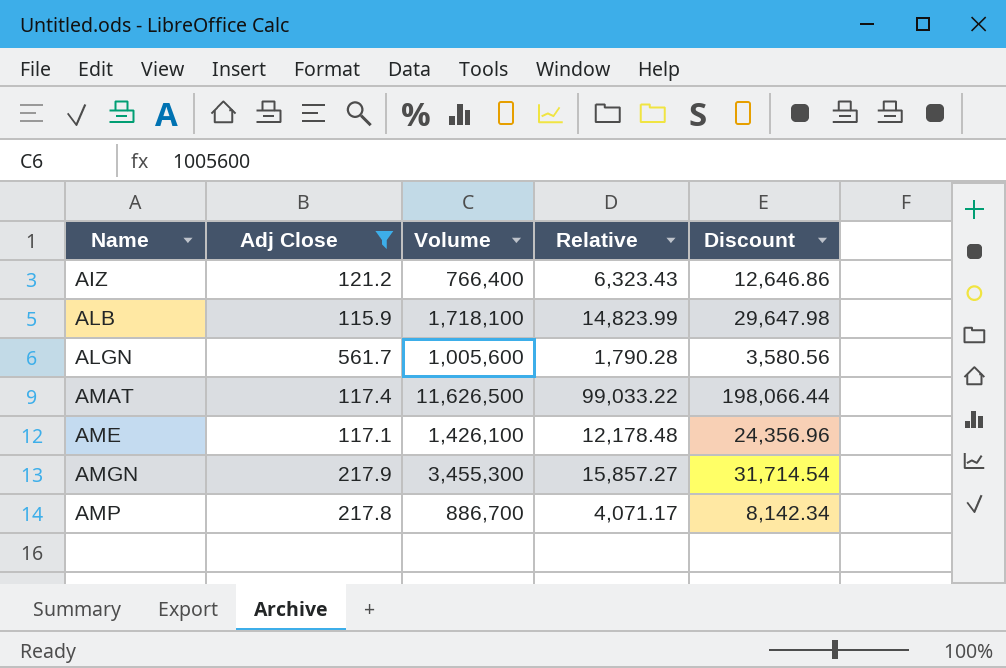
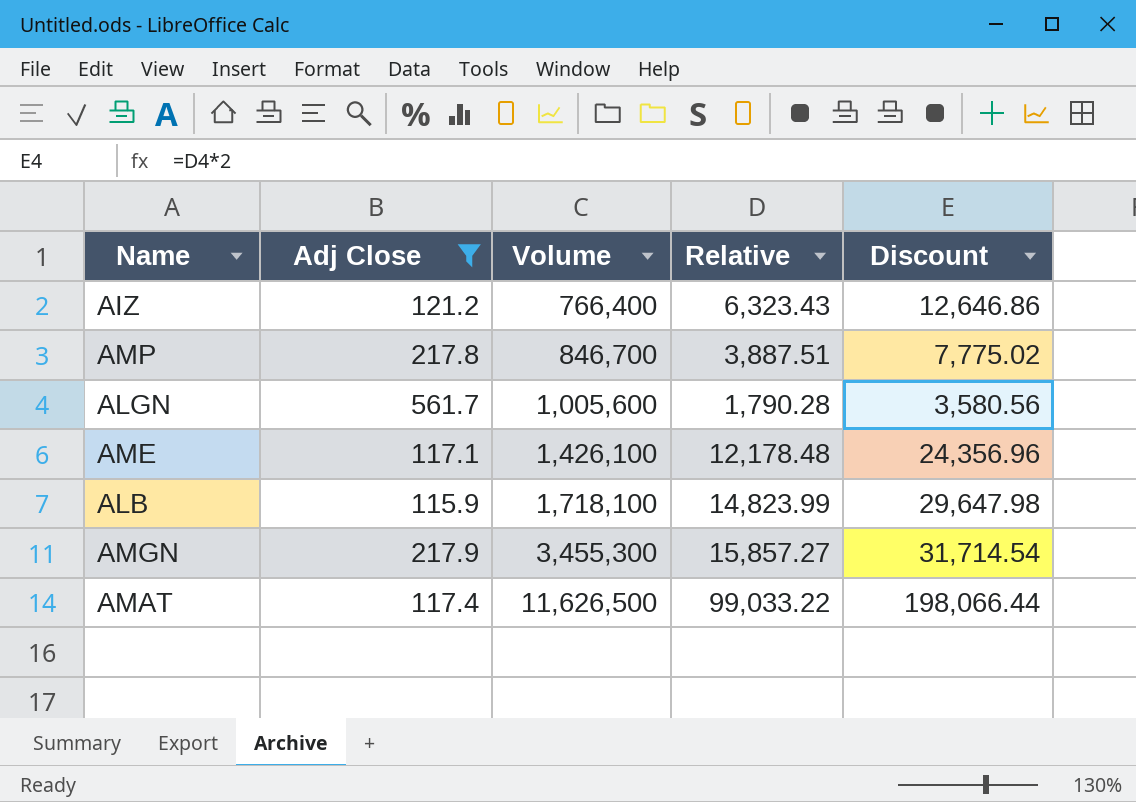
row order: Name ascending -> Volume ascending
AMP | Volume: 886,700 -> 846,700
AMP | Relative: 4,071.17 -> 3,887.51
AMP | Discount: 8,142.34 -> 7,775.02

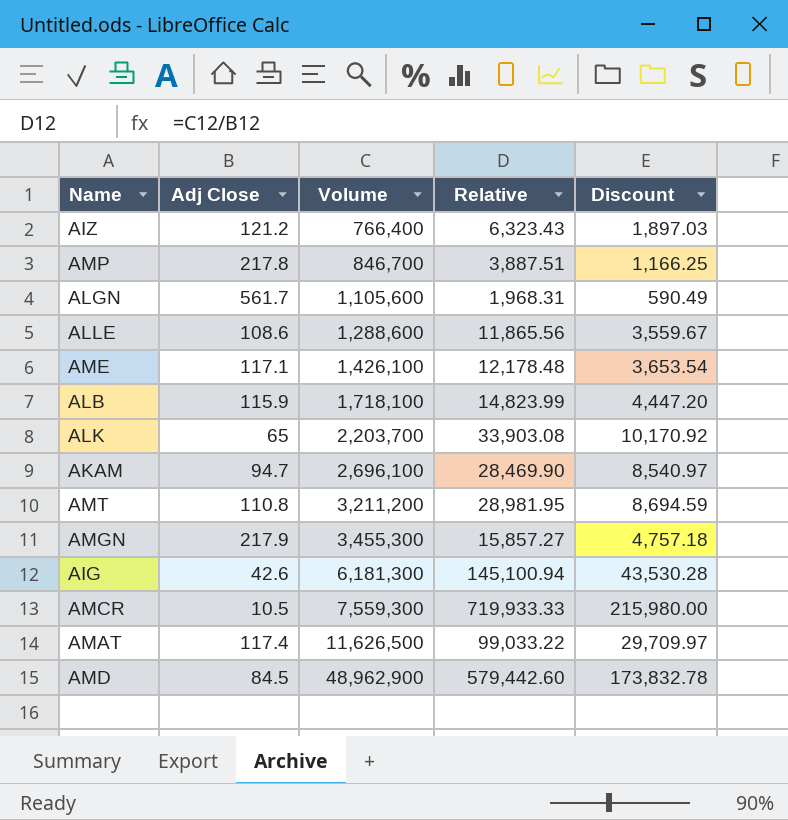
filter: Adj Close >= 115.9 -> none
column Discount | formula: [Relative] * 2 -> [Relative] * 0.3
ALGN | Volume: 1,005,600 -> 1,105,600
ALGN | Relative: 1,790.28 -> 1,968.31

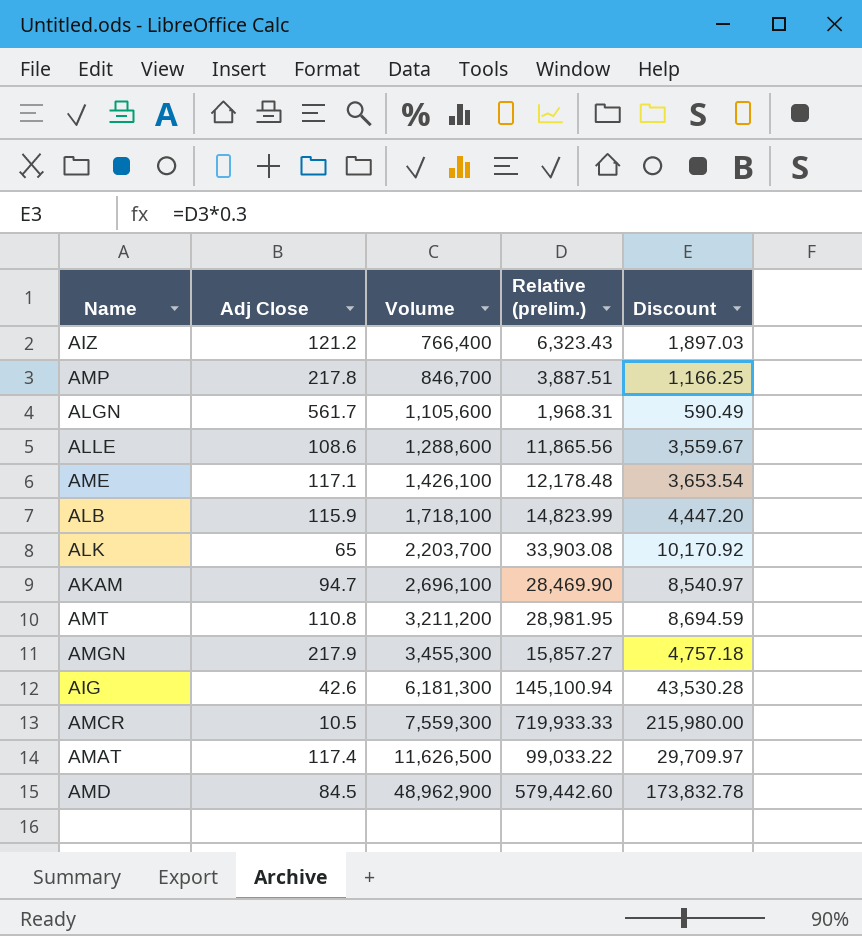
column name: Relative -> Relative (prelim.)

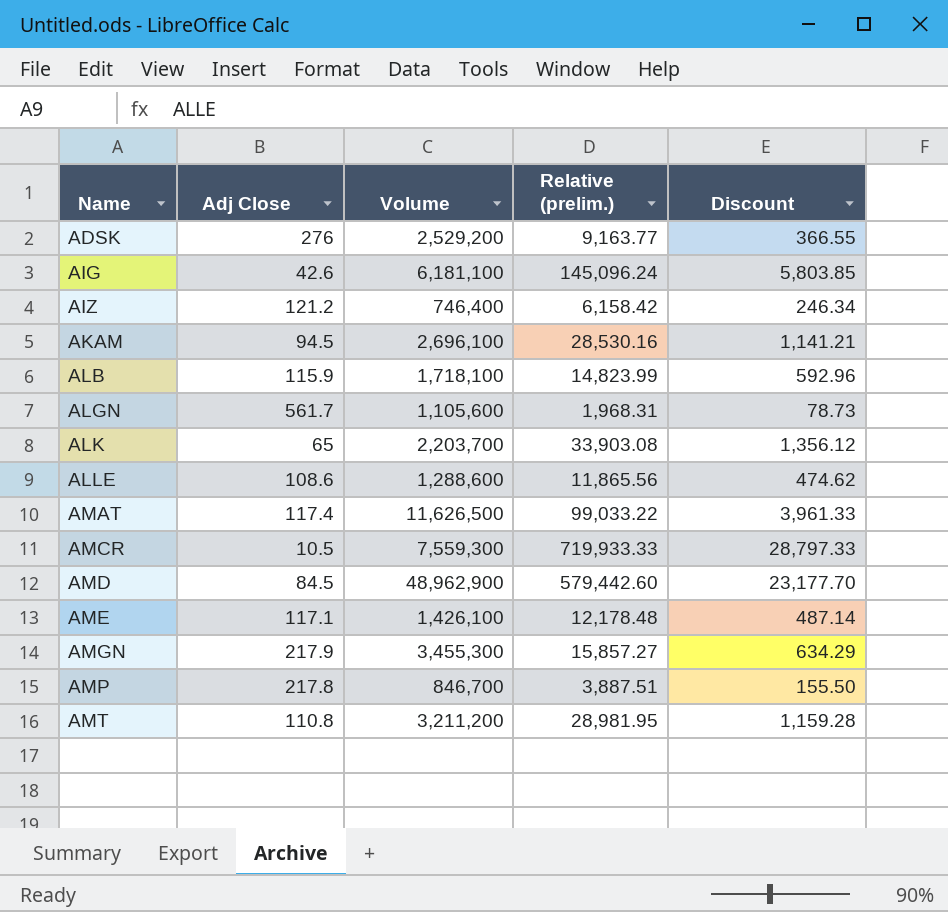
row order: Volume ascending -> Name ascending
column Discount | formula: [Relative (prelim.)] * 0.3 -> [Relative (prelim.)] * 0.04
row ADSK: none -> 276 | 2,529,200 | 9,163.77 | 366.55
AIG | Volume: 6,181,300 -> 6,181,100
AIG | Relative (prelim.): 145,100.94 -> 145,096.24
AIZ | Volume: 766,400 -> 746,400
AIZ | Relative (prelim.): 6,323.43 -> 6,158.42
AKAM | Adj Close: 94.7 -> 94.5
AKAM | Relative (prelim.): 28,469.90 -> 28,530.16

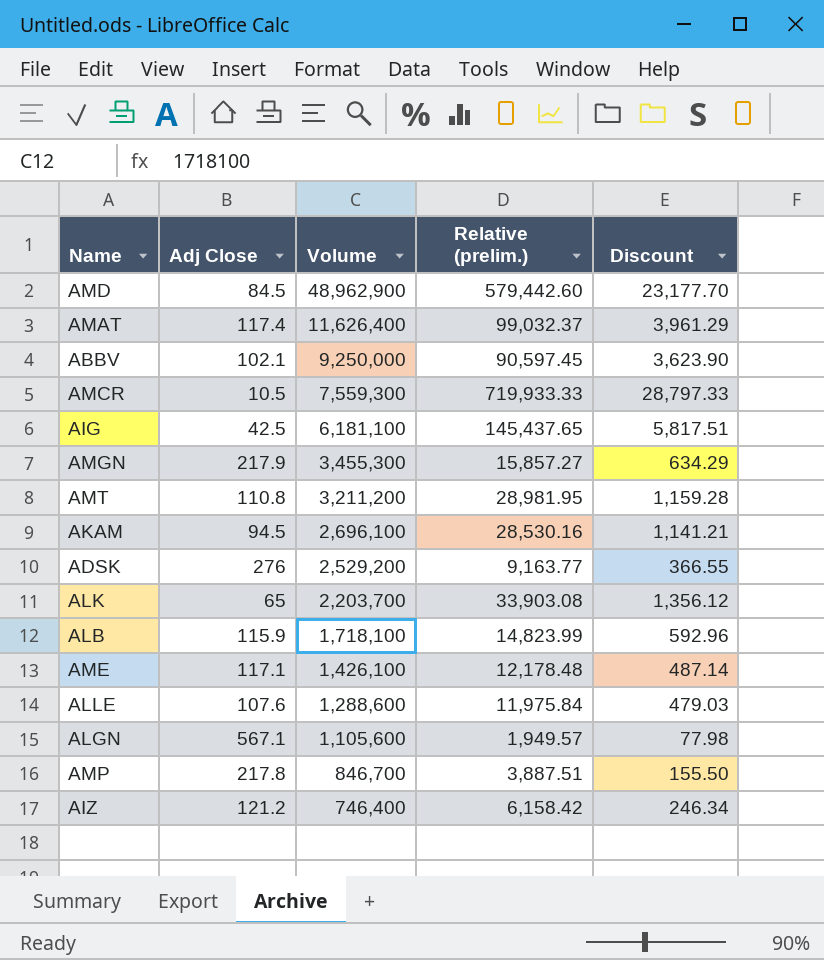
row order: Name ascending -> Volume descending
AMAT | Volume: 11,626,500 -> 11,626,400
AMAT | Relative (prelim.): 99,033.22 -> 99,032.37
AMAT | Discount: 3,961.33 -> 3,961.29
row ABBV: none -> 102.1 | 9,250,000 | 90,597.45 | 3,623.90
AIG | Adj Close: 42.6 -> 42.5
AIG | Relative (prelim.): 145,096.24 -> 145,437.65
AIG | Discount: 5,803.85 -> 5,817.51
ALLE | Adj Close: 108.6 -> 107.6
ALLE | Relative (prelim.): 11,865.56 -> 11,975.84
ALLE | Discount: 474.62 -> 479.03
ALGN | Adj Close: 561.7 -> 567.1
ALGN | Relative (prelim.): 1,968.31 -> 1,949.57
ALGN | Discount: 78.73 -> 77.98

